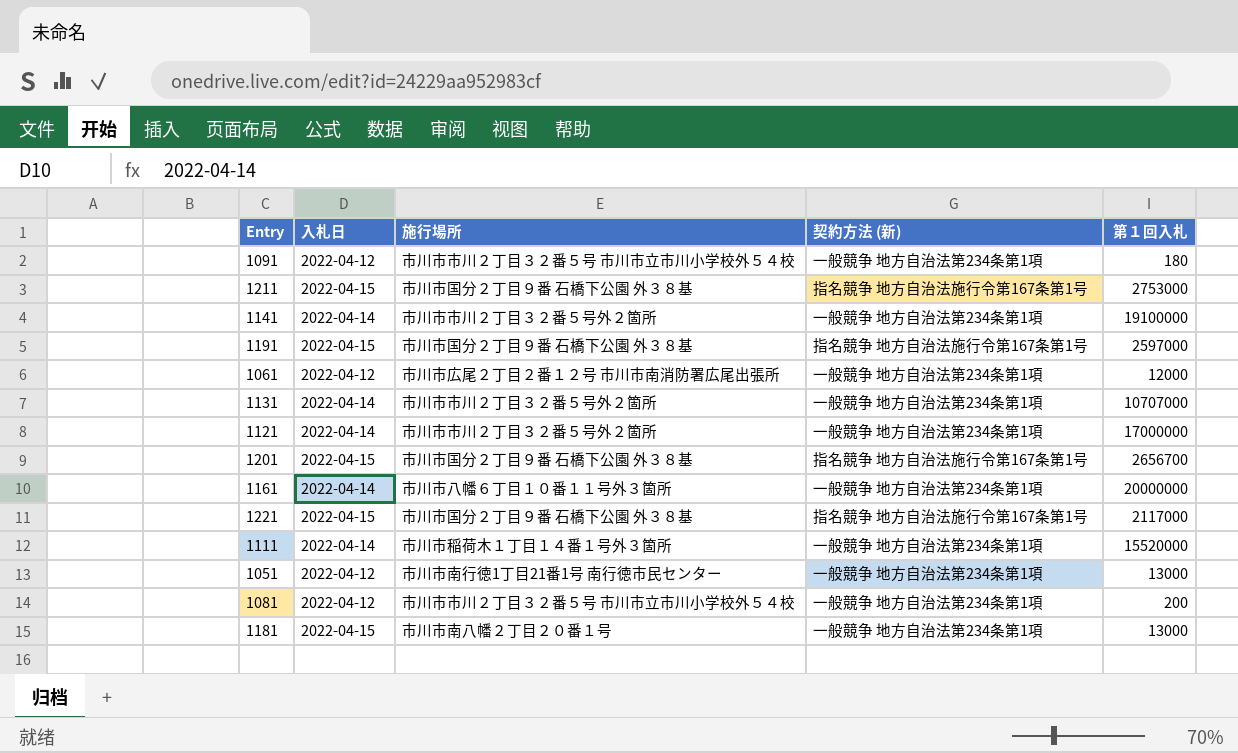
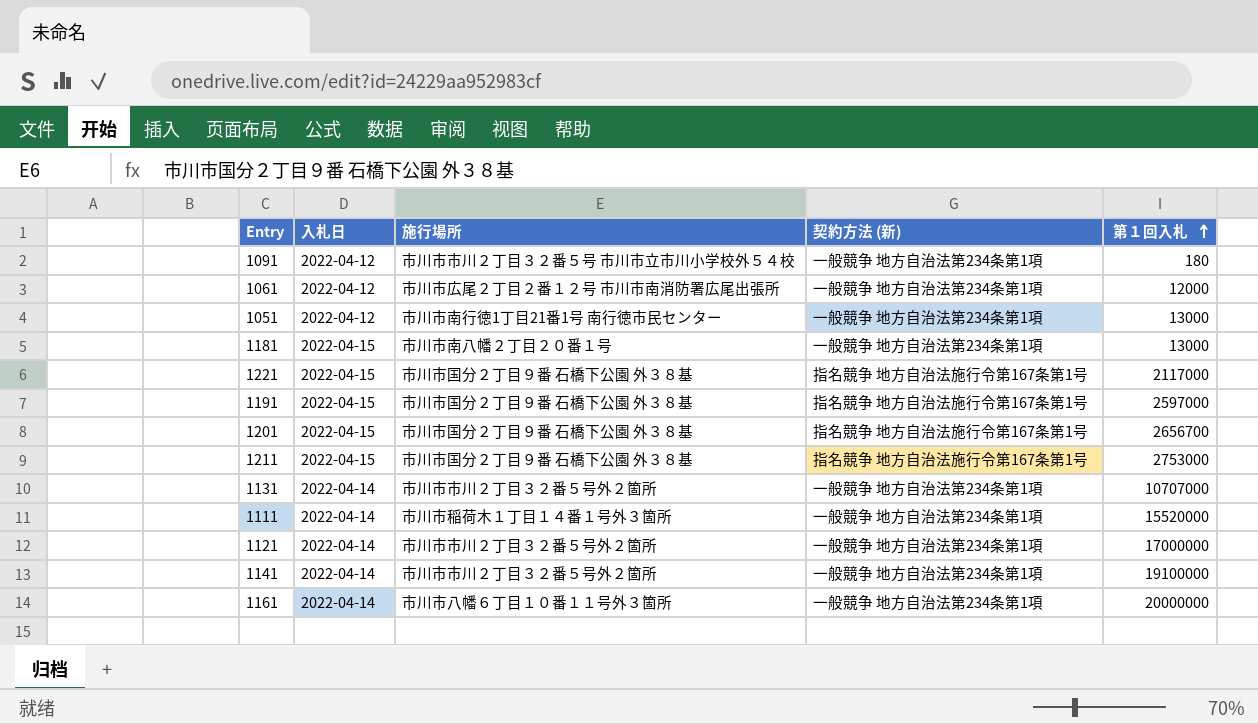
row order: none -> 第１回入札 ascending
row 1081: 2022-04-12 | 市川市市川２丁目３２番５号 市川市立市川小学校外５４校 | 一般競争 地方自治法第234条第1項 | 200 -> none

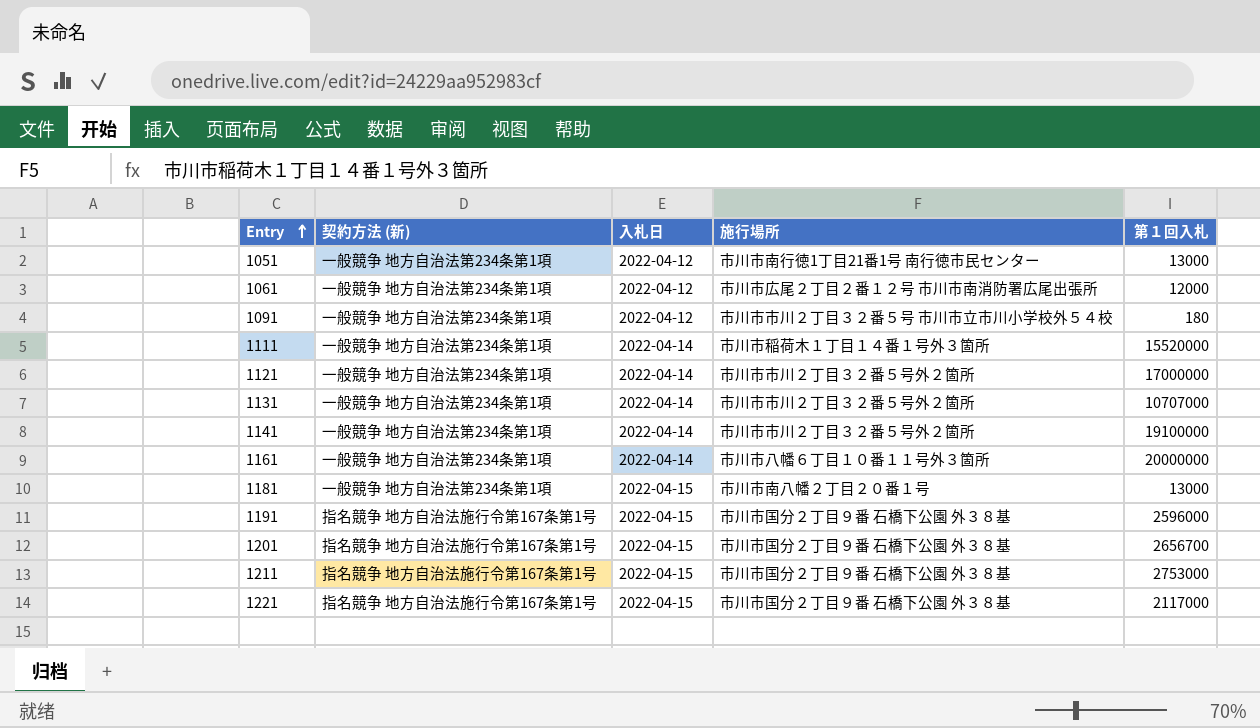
row order: 第１回入札 ascending -> Entry ascending
column 契約方法 (新) | position: 4 -> 2
1191 | 第１回入札: 2597000 -> 2596000

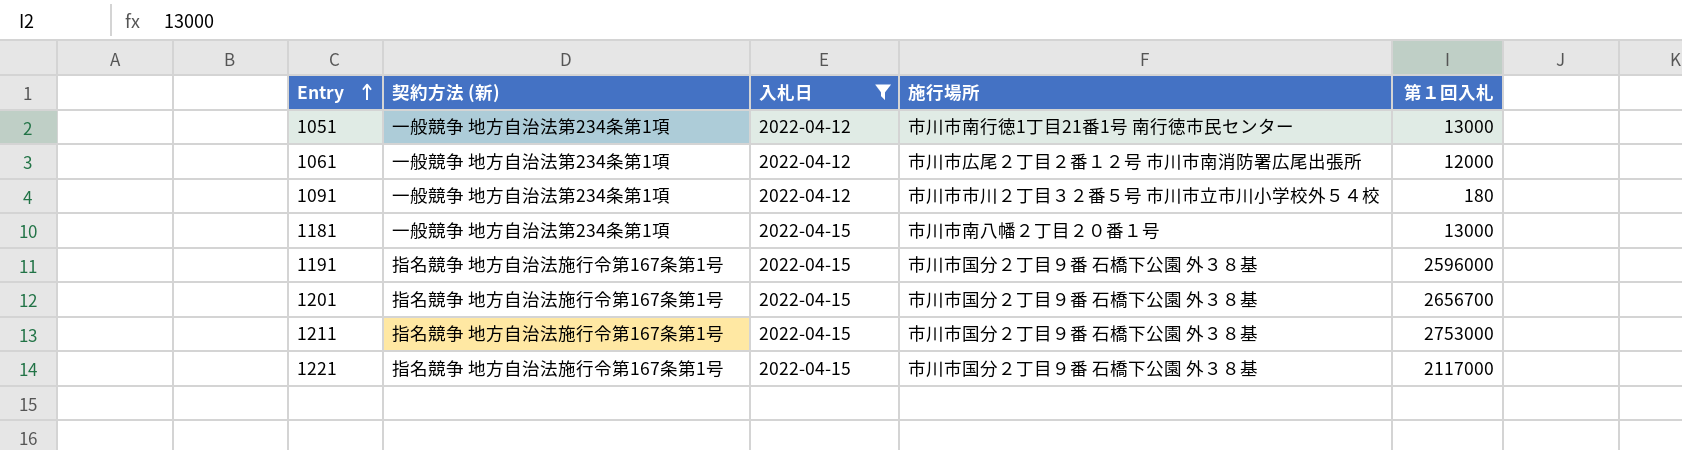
filter: none -> 入札日 != 2022-04-14

